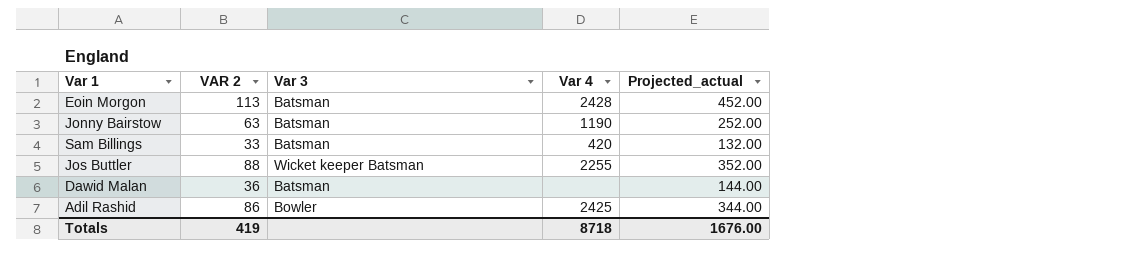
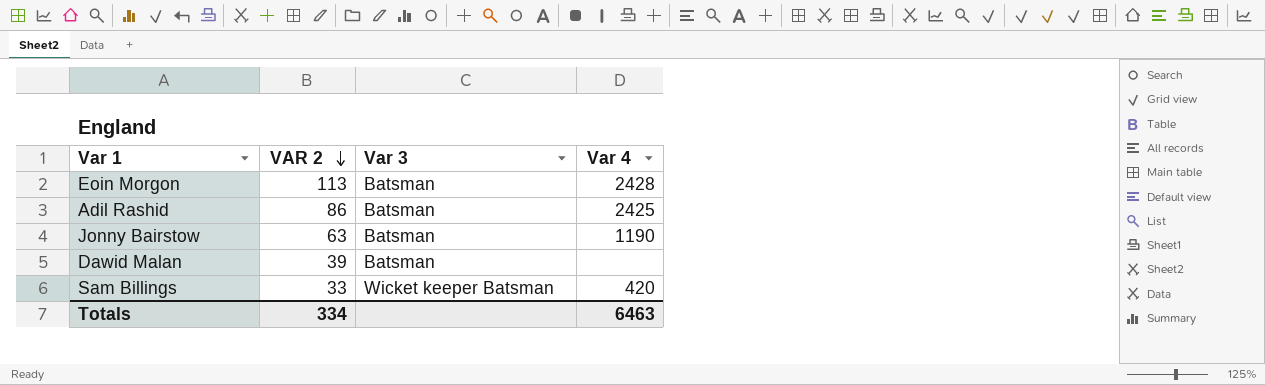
row order: none -> VAR 2 descending
column Projected_actual | formula: [VAR 2] * 4 -> none
row Jos Buttler: 88 | Wicket keeper Batsman | 2255 | 352.00 -> none
Adil Rashid | Var 3: Bowler -> Batsman
Dawid Malan | VAR 2: 36 -> 39
Sam Billings | Var 3: Batsman -> Wicket keeper Batsman
Totals | VAR 2: 419 -> 334
Totals | Var 4: 8718 -> 6463

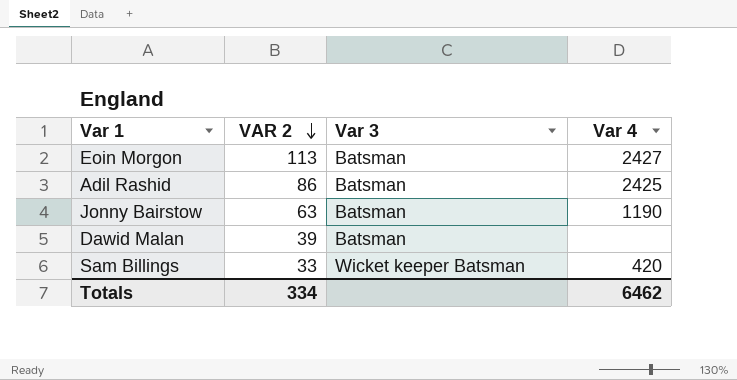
Eoin Morgon | Var 4: 2428 -> 2427
Totals | Var 4: 6463 -> 6462

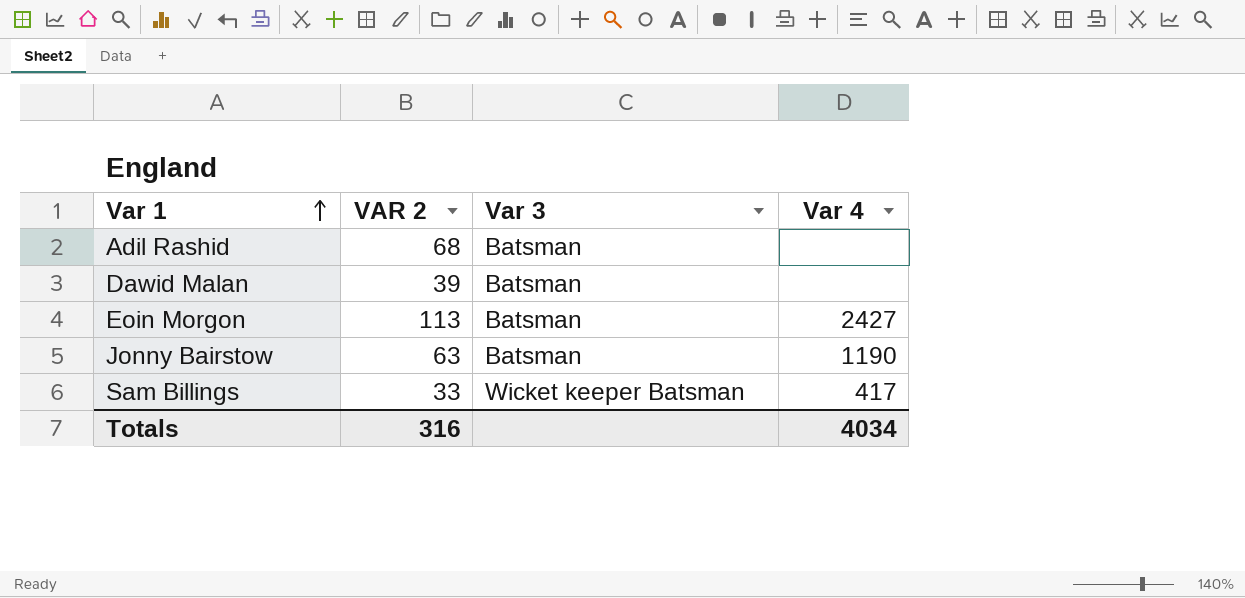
row order: VAR 2 descending -> Var 1 ascending
Adil Rashid | VAR 2: 86 -> 68
Adil Rashid | Var 4: 2425 -> none
Sam Billings | Var 4: 420 -> 417
Totals | VAR 2: 334 -> 316
Totals | Var 4: 6462 -> 4034

